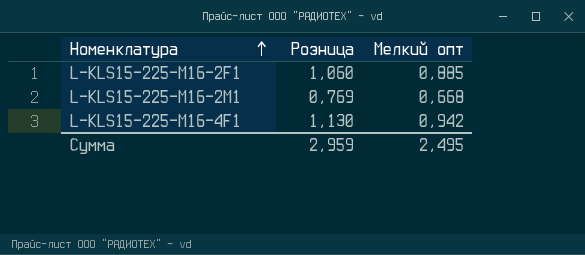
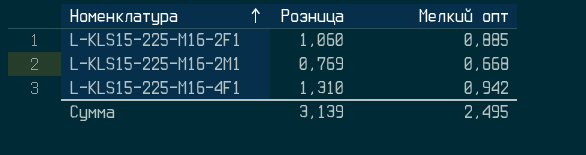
L-KLS15-225-M16-4F1 | Розница: 1,130 -> 1,310
Сумма | Розница: 2,959 -> 3,139

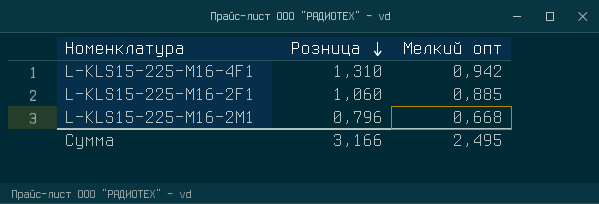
row order: Номенклатура ascending -> Розница descending
L-KLS15-225-M16-2M1 | Розница: 0,769 -> 0,796
Сумма | Розница: 3,139 -> 3,166

